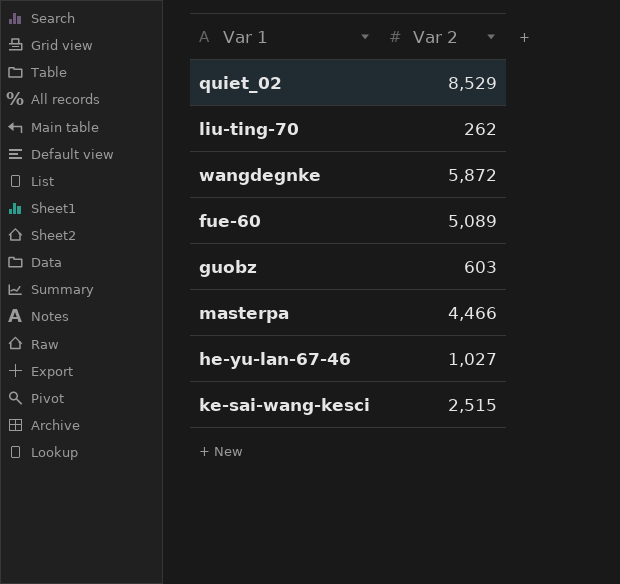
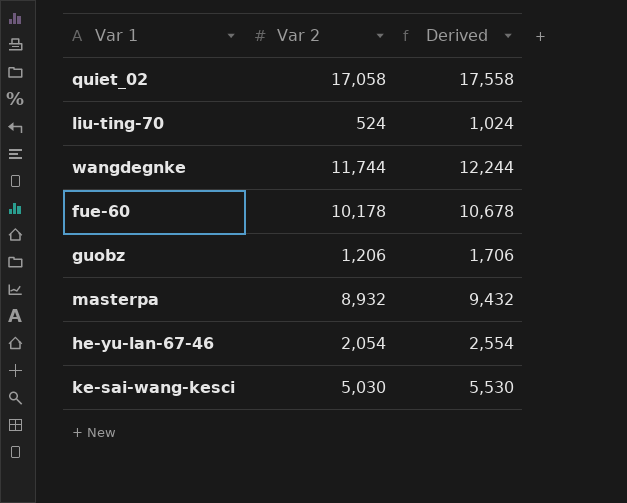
column Derived | formula: none -> [Var 2] + 500
quiet_02 | Var 2: 8,529 -> 17,058
liu-ting-70 | Var 2: 262 -> 524
wangdegnke | Var 2: 5,872 -> 11,744
fue-60 | Var 2: 5,089 -> 10,178
guobz | Var 2: 603 -> 1,206
masterpa | Var 2: 4,466 -> 8,932
he-yu-lan-67-46 | Var 2: 1,027 -> 2,054
ke-sai-wang-kesci | Var 2: 2,515 -> 5,030

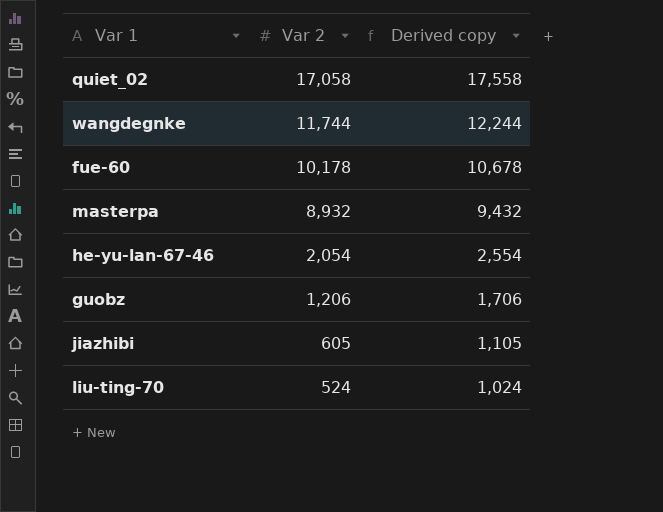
row order: none -> Var 2 descending
column name: Derived -> Derived copy
row ke-sai-wang-kesci: 5,030 | 5,530 -> none
row jiazhibi: none -> 605 | 1,105

